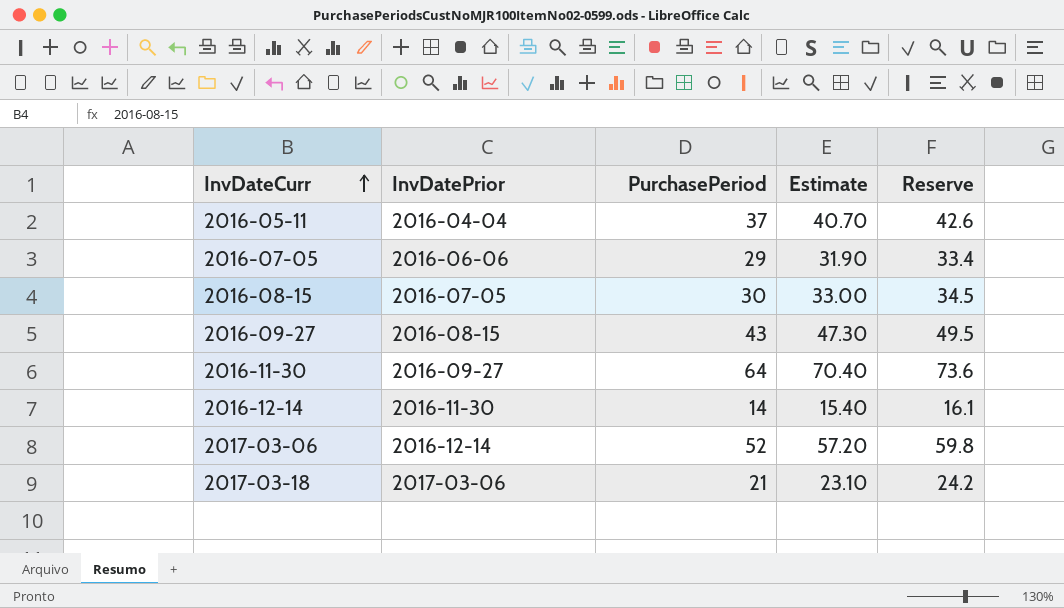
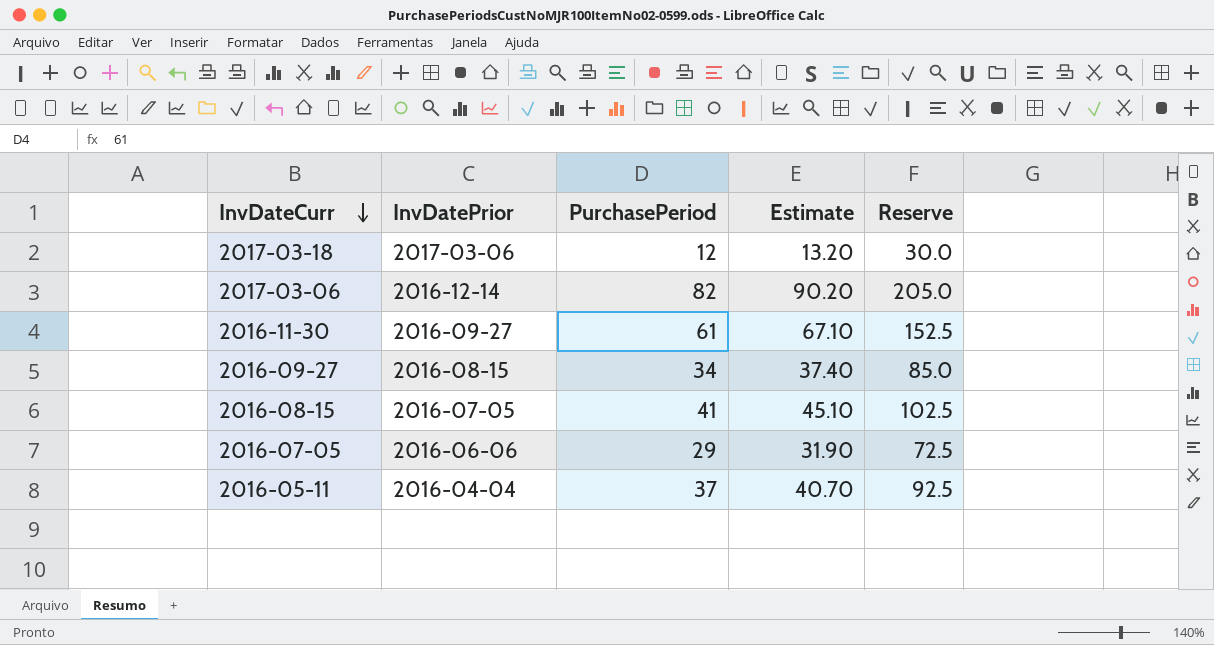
row order: InvDateCurr ascending -> InvDateCurr descending
column Reserve | formula: [PurchasePeriod] * 1.15 -> [PurchasePeriod] * 2.5
row 2016-12-14: 2016-11-30 | 14 | 15.40 | 16.1 -> none
2017-03-18 | PurchasePeriod: 21 -> 12
2017-03-18 | Estimate: 23.10 -> 13.20
2017-03-06 | PurchasePeriod: 52 -> 82
2017-03-06 | Estimate: 57.20 -> 90.20
2016-11-30 | PurchasePeriod: 64 -> 61
2016-11-30 | Estimate: 70.40 -> 67.10
2016-09-27 | PurchasePeriod: 43 -> 34
2016-09-27 | Estimate: 47.30 -> 37.40
2016-08-15 | PurchasePeriod: 30 -> 41
2016-08-15 | Estimate: 33.00 -> 45.10

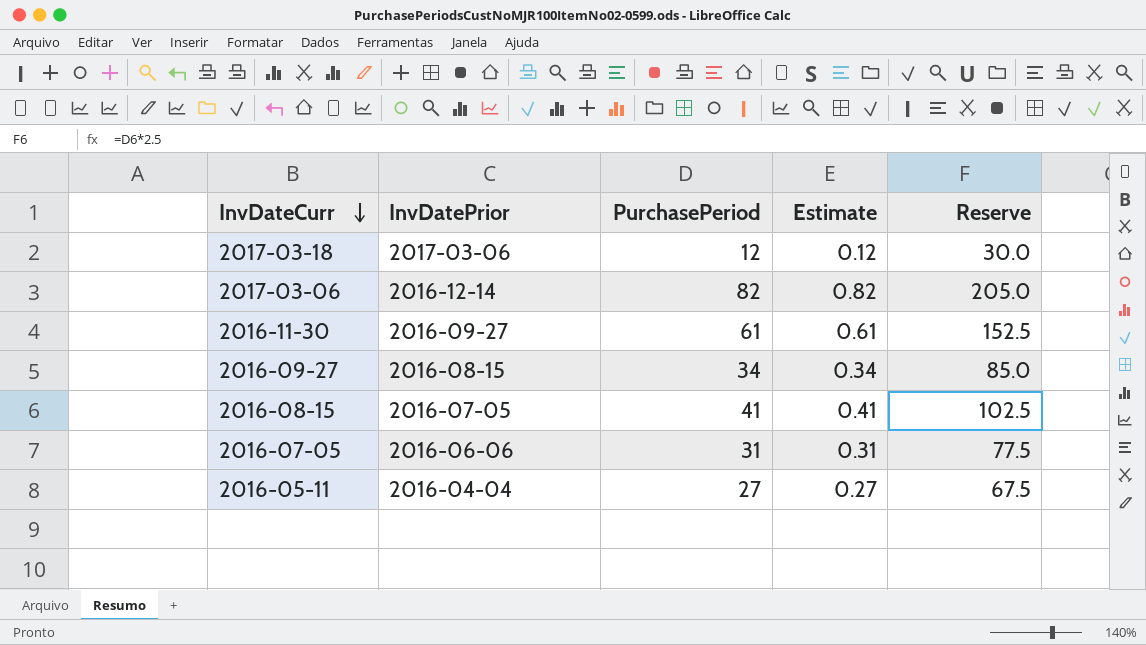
column Estimate | formula: [PurchasePeriod] * 1.1 -> [PurchasePeriod] * 0.01
2016-07-05 | PurchasePeriod: 29 -> 31
2016-07-05 | Reserve: 72.5 -> 77.5
2016-05-11 | PurchasePeriod: 37 -> 27
2016-05-11 | Reserve: 92.5 -> 67.5

